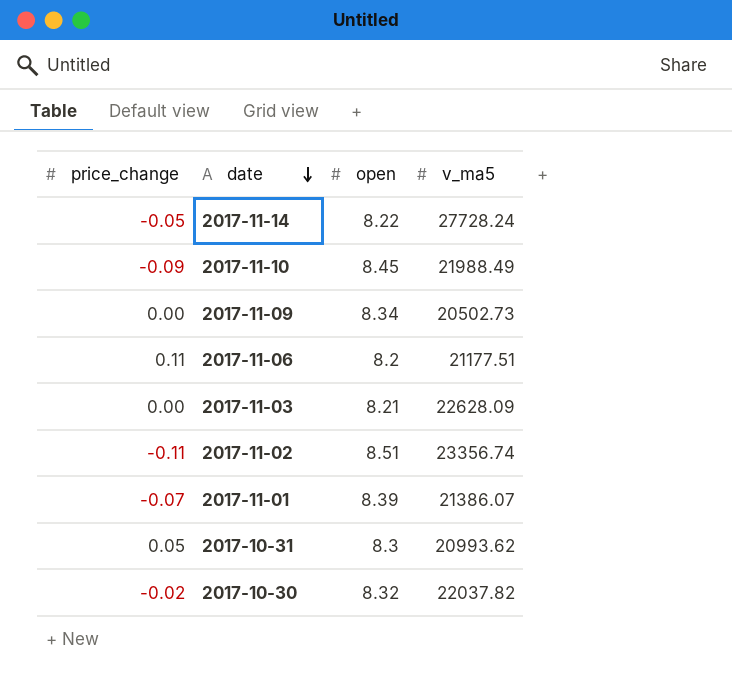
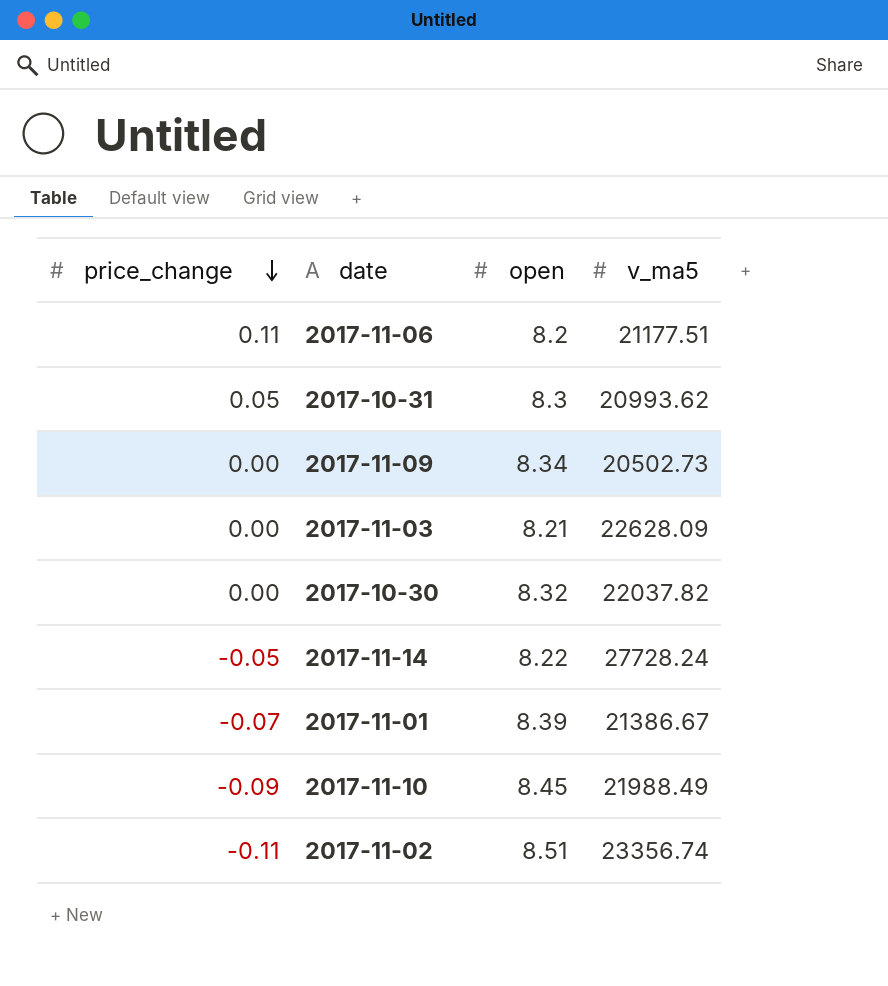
row order: date descending -> price_change descending
2017-10-30 | price_change: -0.02 -> 0.00
2017-11-01 | v_ma5: 21386.07 -> 21386.67

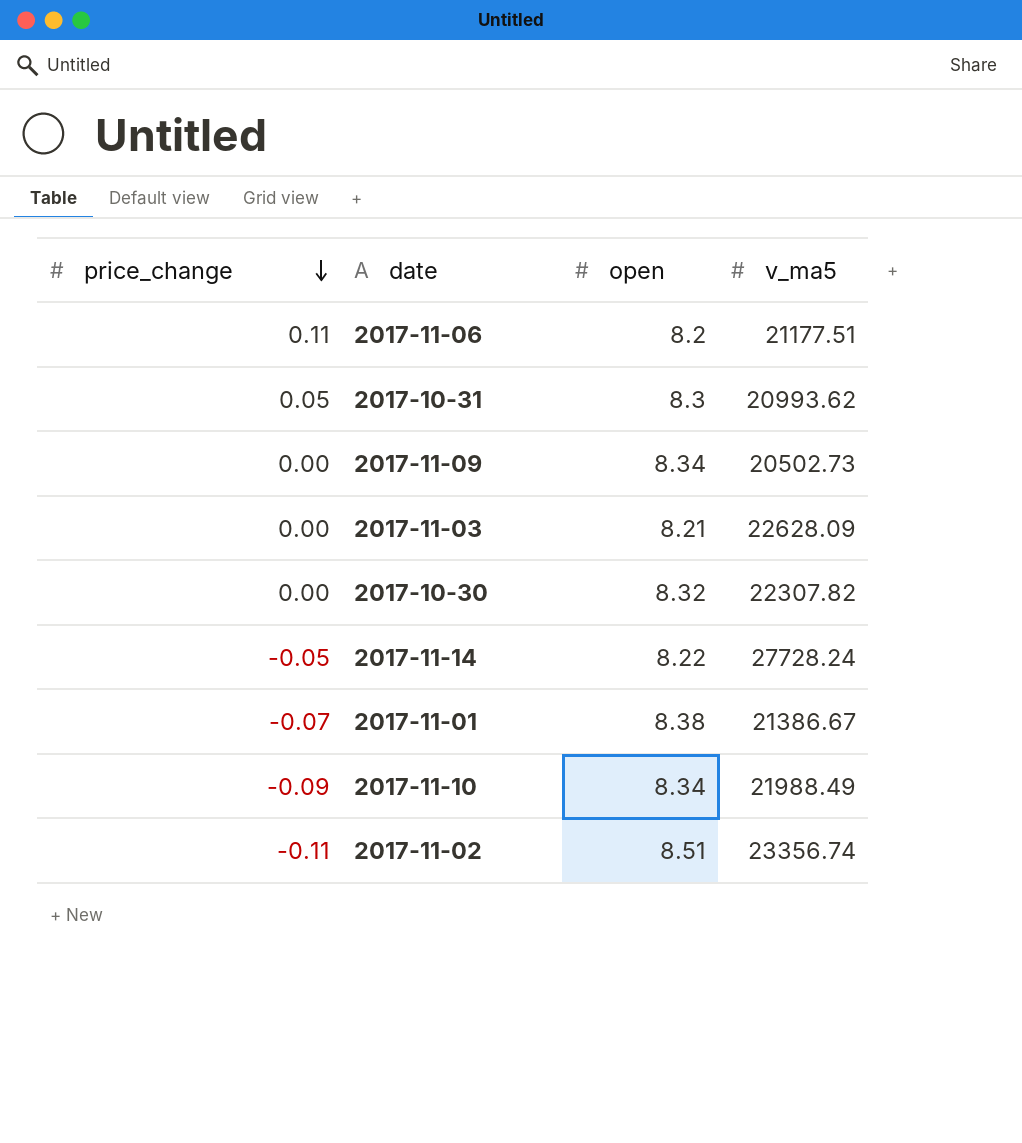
2017-10-30 | v_ma5: 22037.82 -> 22307.82
2017-11-01 | open: 8.39 -> 8.38
2017-11-10 | open: 8.45 -> 8.34

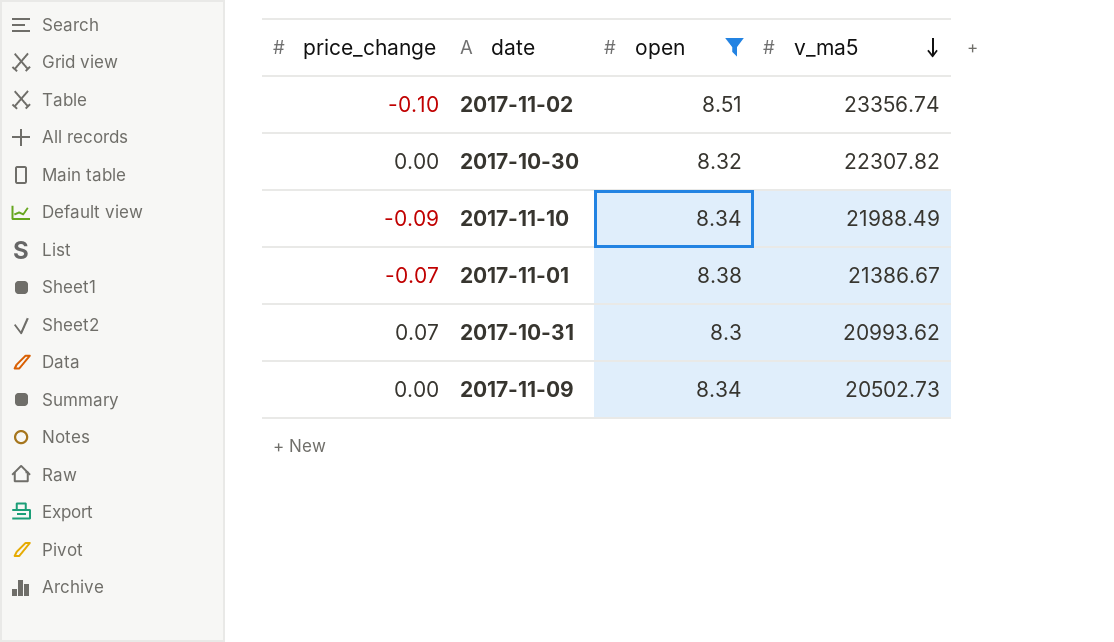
filter: none -> open >= 8.3
row order: price_change descending -> v_ma5 descending
2017-11-02 | price_change: -0.11 -> -0.10
2017-10-31 | price_change: 0.05 -> 0.07

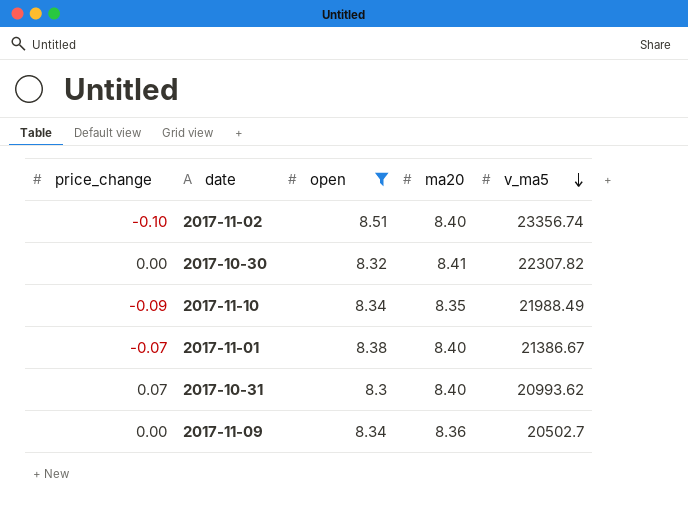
column ma20 | position: none -> 4
2017-11-09 | v_ma5: 20502.73 -> 20502.7

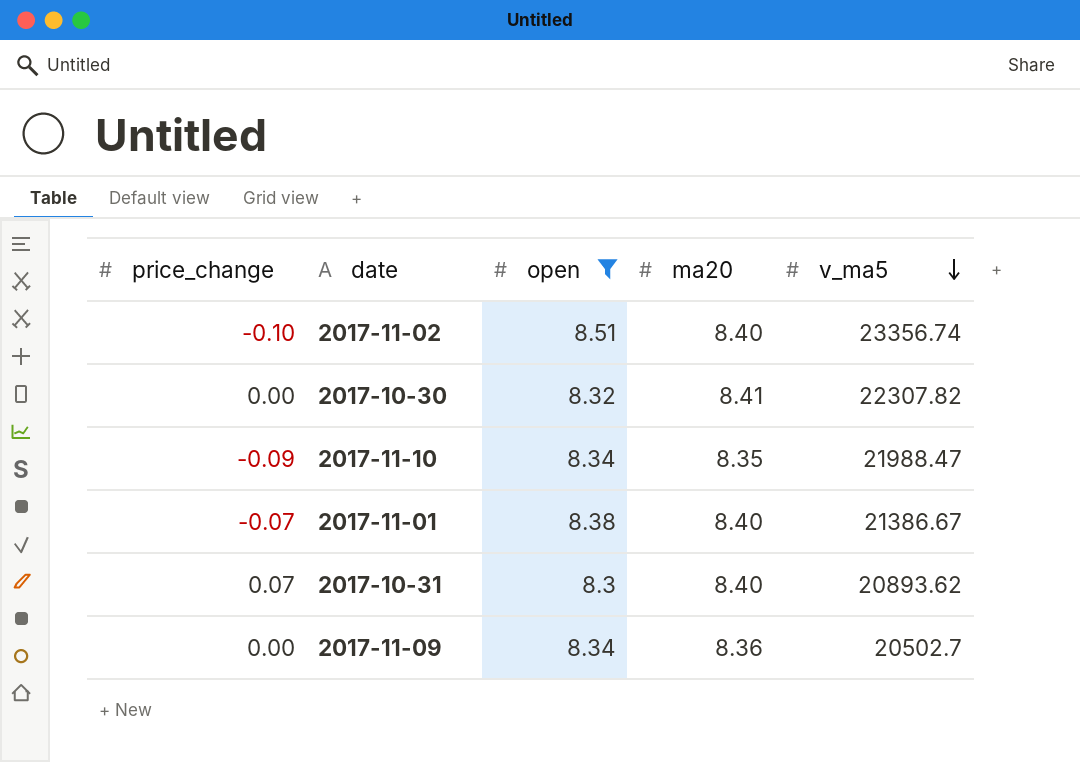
2017-11-10 | v_ma5: 21988.49 -> 21988.47
2017-10-31 | v_ma5: 20993.62 -> 20893.62

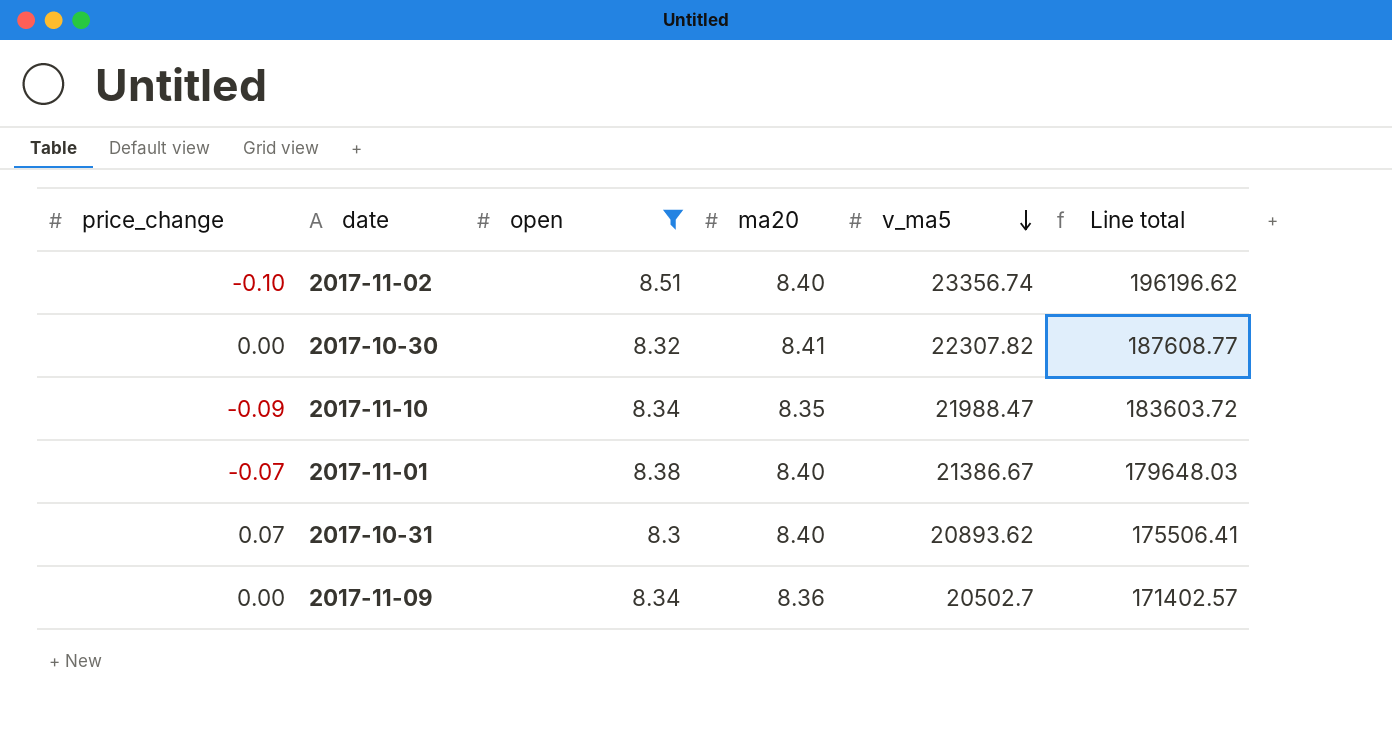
column Line total | formula: none -> [ma20] * [v_ma5]

